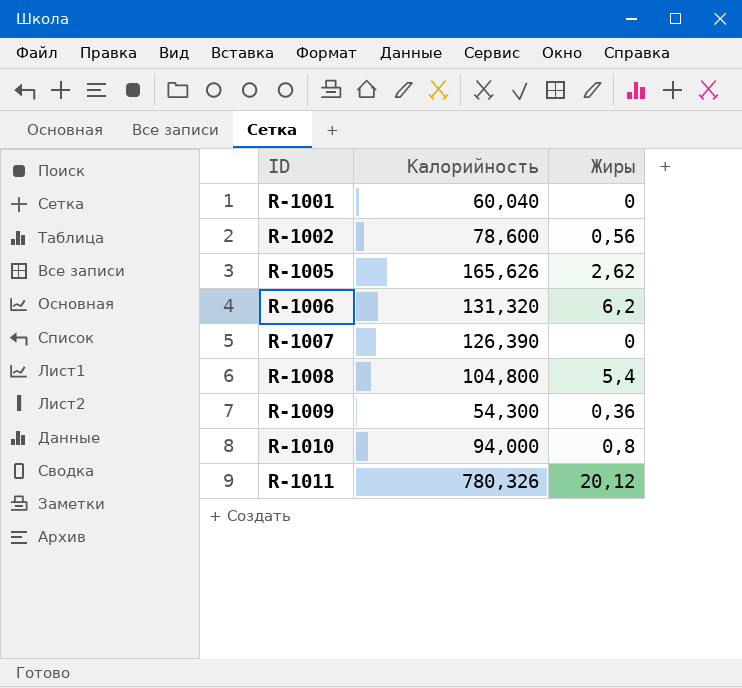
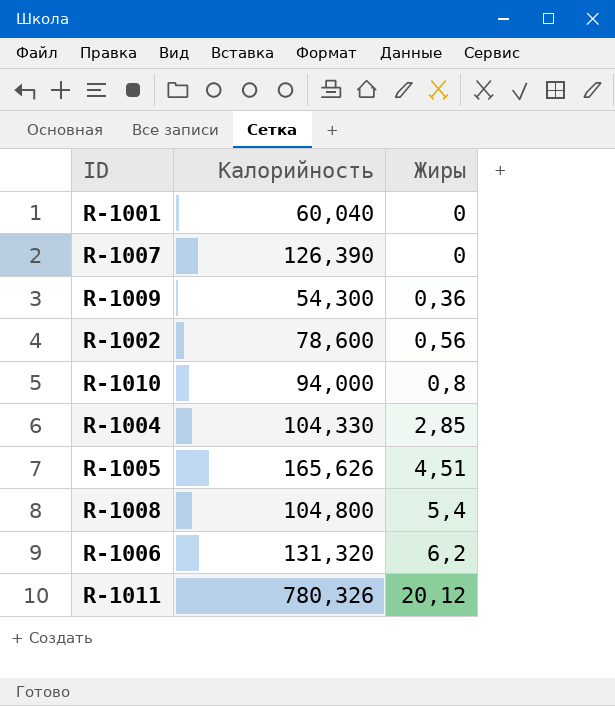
row order: ID ascending -> Жиры ascending
row R-1004: none -> 104,330 | 2,85
R-1005 | Жиры: 2,62 -> 4,51

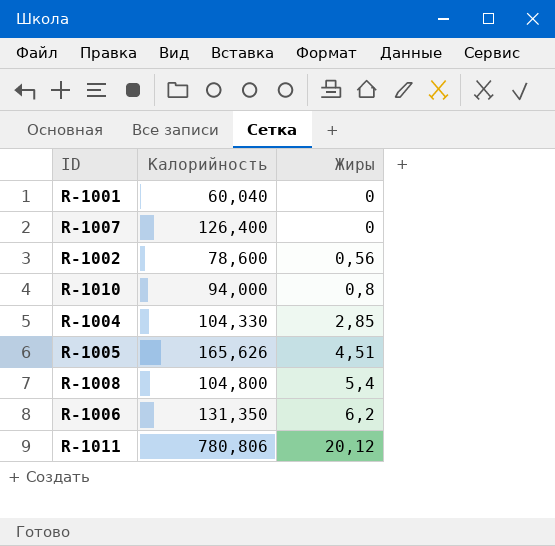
row R-1009: 54,300 | 0,36 -> none
R-1007 | Калорийность: 126,390 -> 126,400
R-1006 | Калорийность: 131,320 -> 131,350
R-1011 | Калорийность: 780,326 -> 780,806

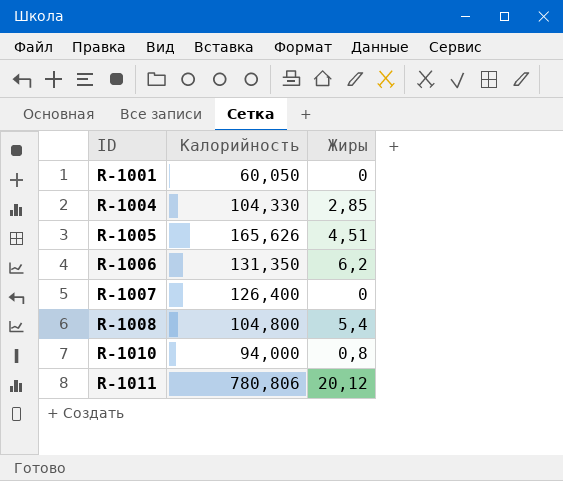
row order: Жиры ascending -> ID ascending
row R-1002: 78,600 | 0,56 -> none
R-1001 | Калорийность: 60,040 -> 60,050

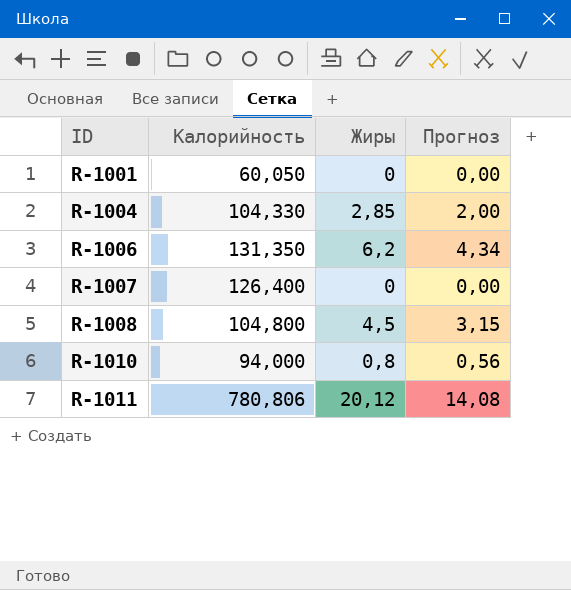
column Прогноз | formula: none -> [Жиры] * 0,7
row R-1005: 165,626 | 4,51 -> none
R-1008 | Жиры: 5,4 -> 4,5

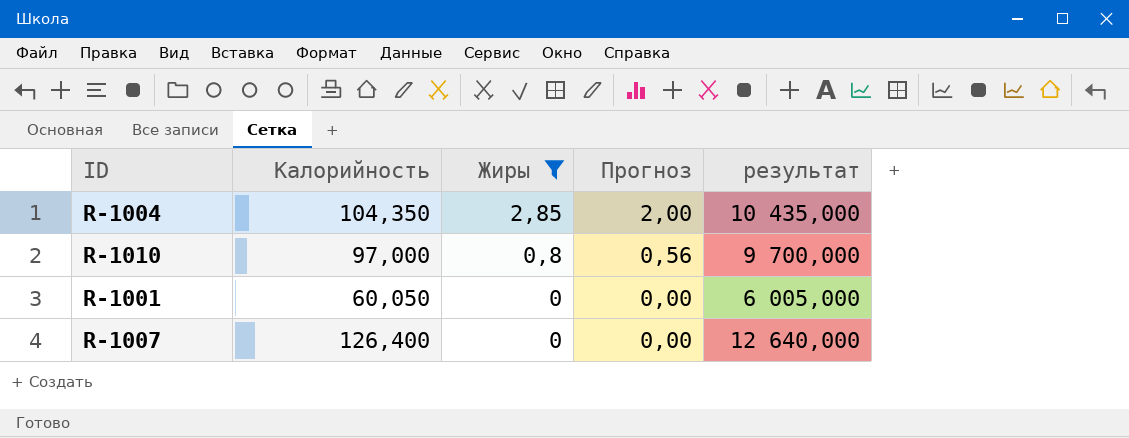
filter: none -> Жиры <= 2,85
row order: ID ascending -> Жиры descending
column результат | formula: none -> [Калорийность] * 100
R-1004 | Калорийность: 104,330 -> 104,350
R-1010 | Калорийность: 94,000 -> 97,000

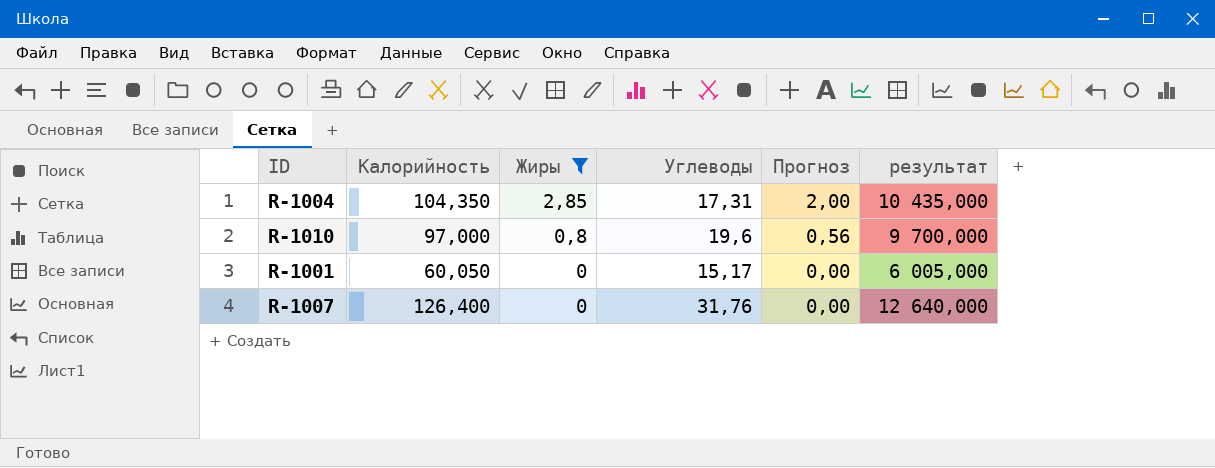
column Углеводы | position: none -> 4

